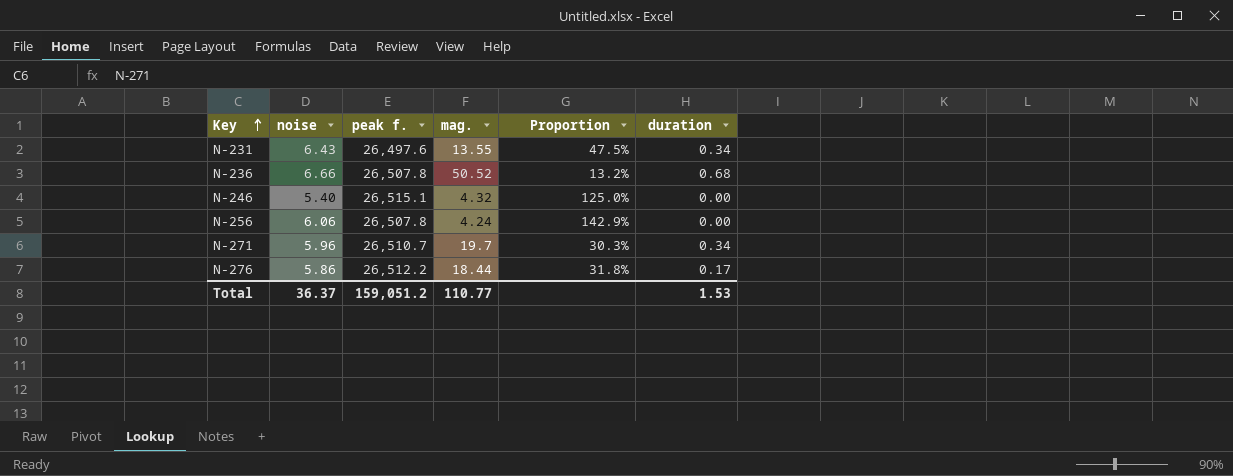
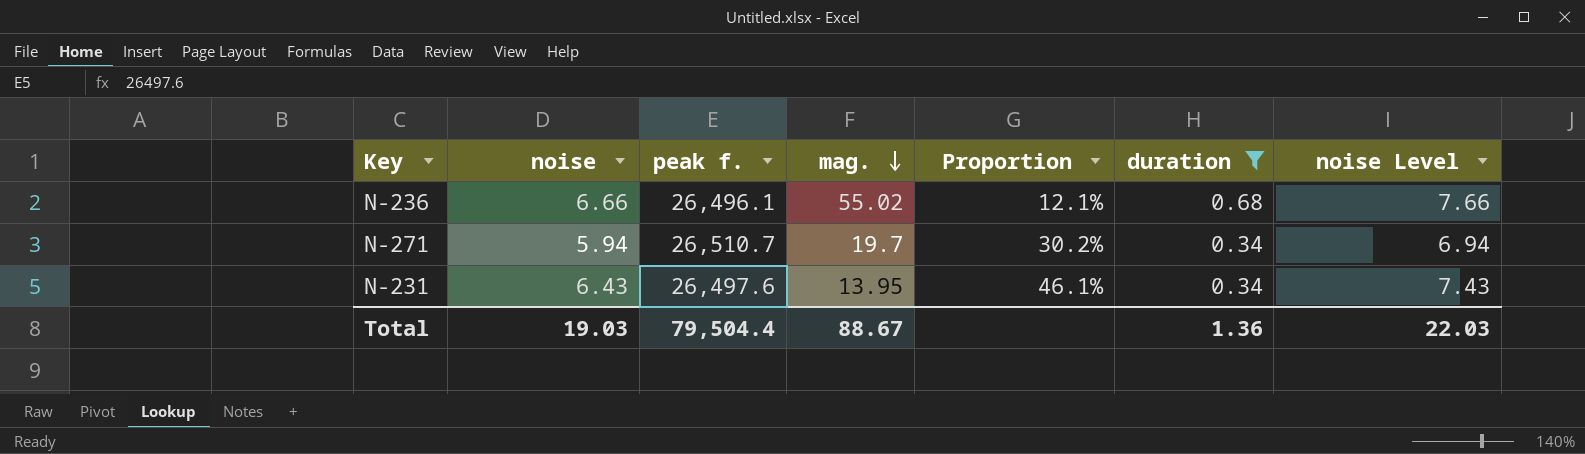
filter: none -> duration >= 0.34
row order: Key ascending -> mag. descending
column noise Level | formula: none -> [noise] + 1
N-236 | peak f.: 26,507.8 -> 26,496.1
N-236 | mag.: 50.52 -> 55.02
N-236 | Proportion: 13.2% -> 12.1%
N-271 | noise: 5.96 -> 5.94
N-271 | Proportion: 30.3% -> 30.2%
N-231 | mag.: 13.55 -> 13.95
N-231 | Proportion: 47.5% -> 46.1%
Total | noise: 36.37 -> 19.03
Total | peak f.: 159,051.2 -> 79,504.4
Total | mag.: 110.77 -> 88.67
Total | duration: 1.53 -> 1.36

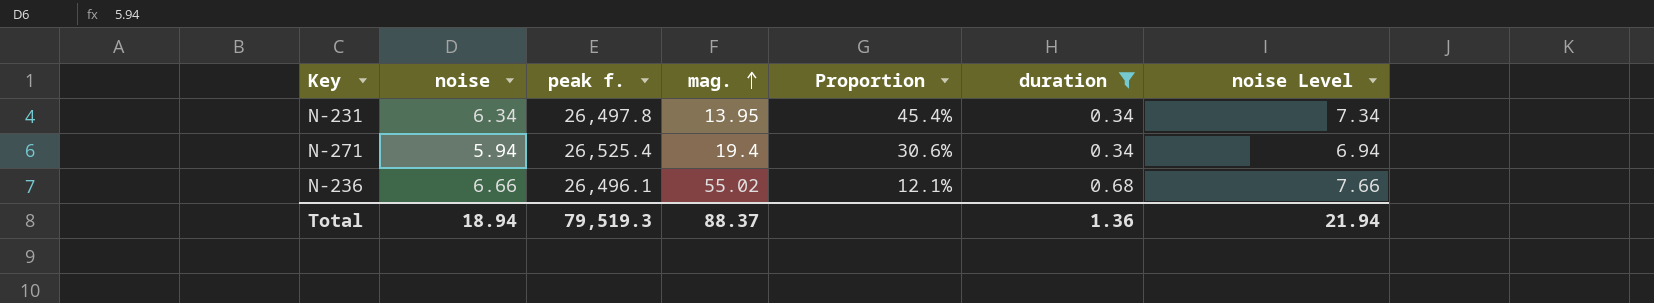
row order: mag. descending -> mag. ascending
N-231 | noise: 6.43 -> 6.34
N-231 | peak f.: 26,497.6 -> 26,497.8
N-231 | Proportion: 46.1% -> 45.4%
N-231 | noise Level: 7.43 -> 7.34
N-271 | peak f.: 26,510.7 -> 26,525.4
N-271 | mag.: 19.7 -> 19.4
N-271 | Proportion: 30.2% -> 30.6%
Total | noise: 19.03 -> 18.94
Total | peak f.: 79,504.4 -> 79,519.3
Total | mag.: 88.67 -> 88.37
Total | noise Level: 22.03 -> 21.94

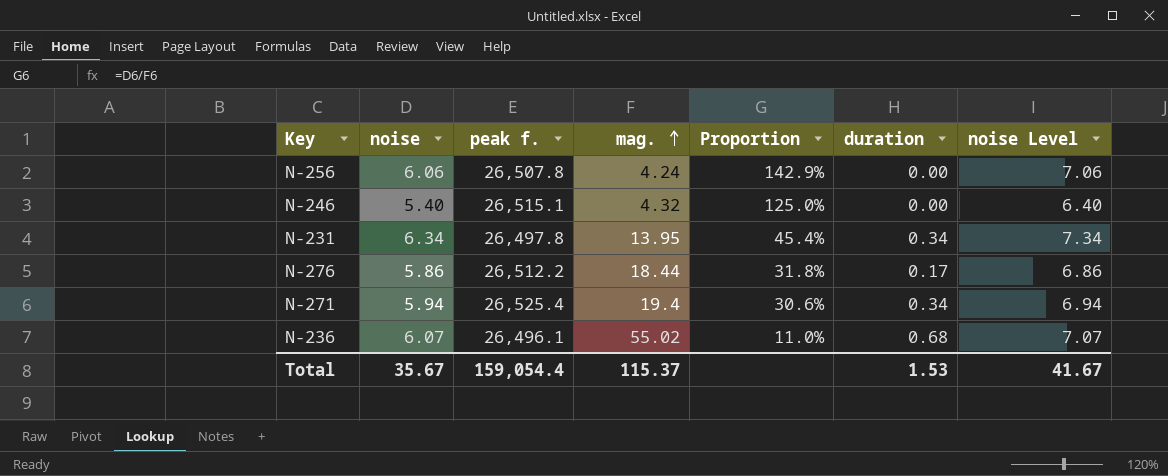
filter: duration >= 0.34 -> none
N-236 | noise: 6.66 -> 6.07
N-236 | Proportion: 12.1% -> 11.0%
N-236 | noise Level: 7.66 -> 7.07
Total | noise: 18.94 -> 35.67
Total | peak f.: 79,519.3 -> 159,054.4
Total | mag.: 88.37 -> 115.37
Total | duration: 1.36 -> 1.53
Total | noise Level: 21.94 -> 41.67

